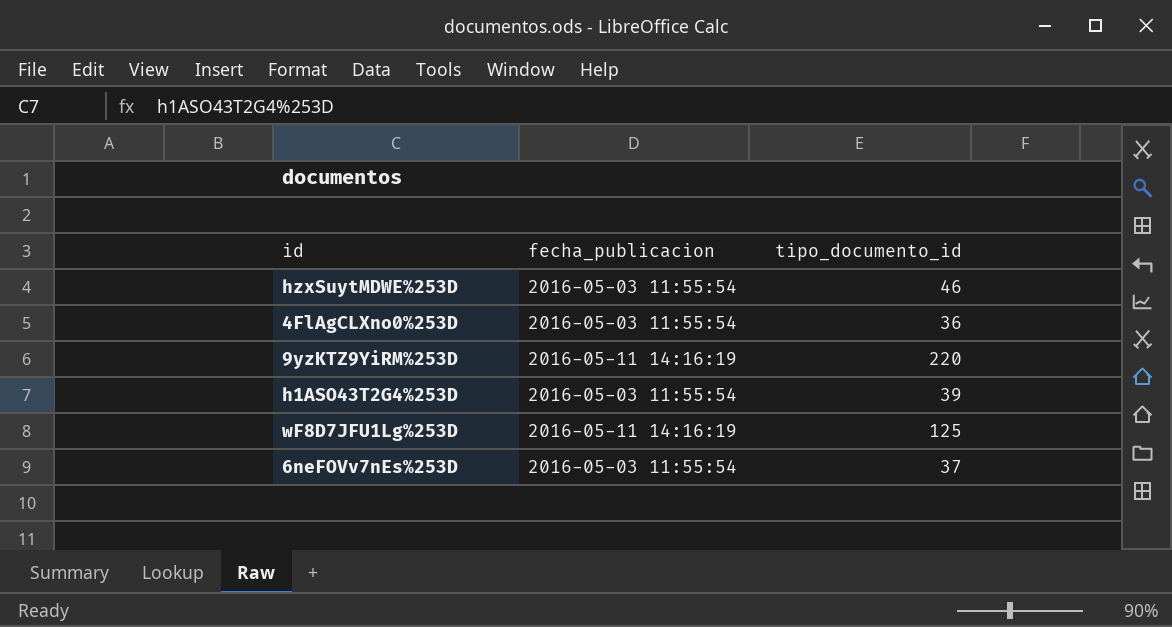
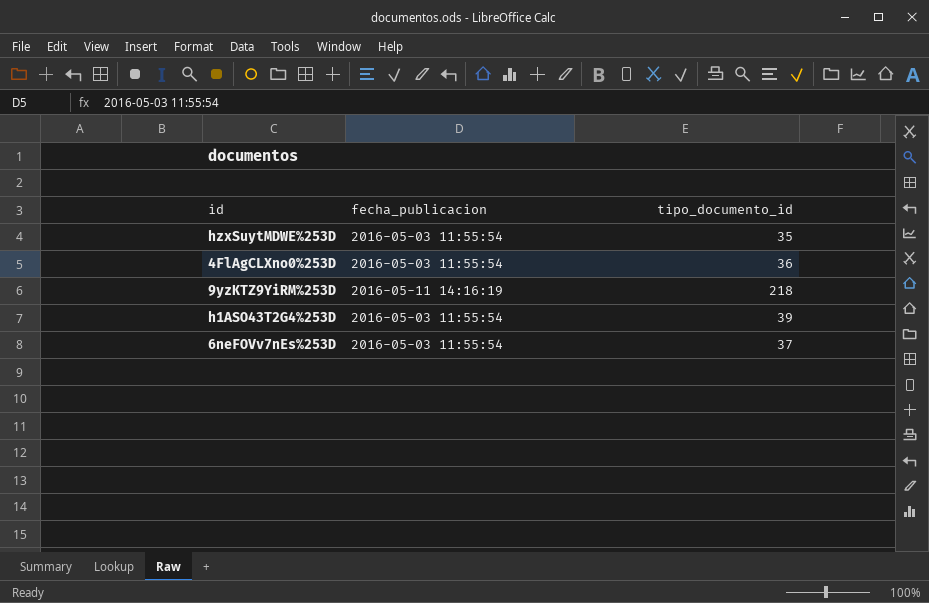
row wF8D7JFU1Lg%253D: 2016-05-11 14:16:19 | 125 -> none
hzxSuytMDWE%253D | tipo_documento_id: 46 -> 35
9yzKTZ9YiRM%253D | tipo_documento_id: 220 -> 218

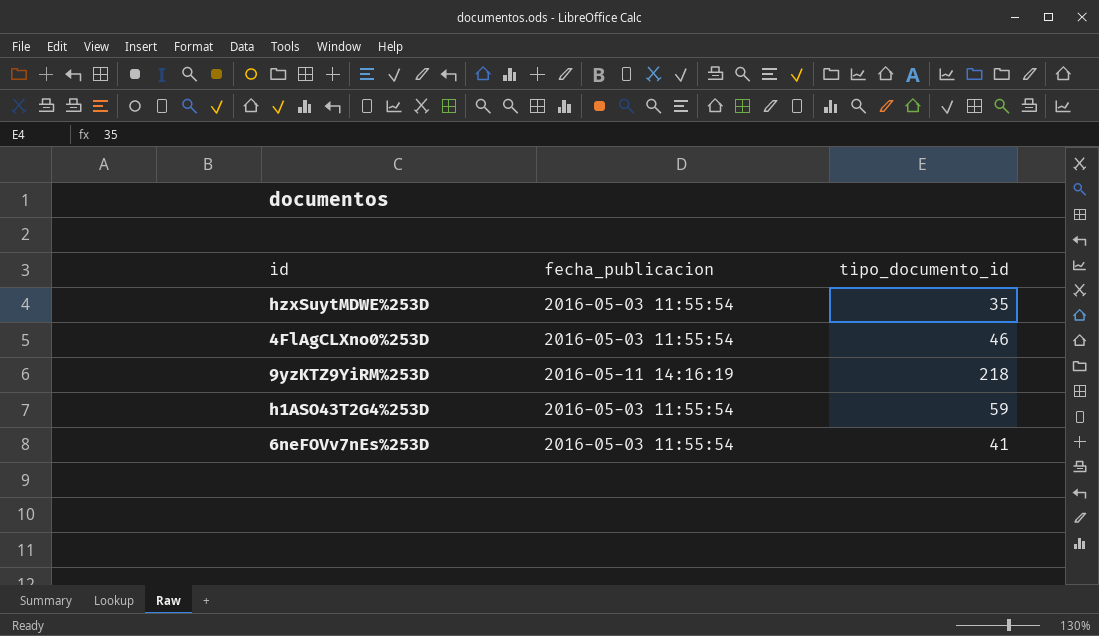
4FlAgCLXno0%253D | tipo_documento_id: 36 -> 46
h1ASO43T2G4%253D | tipo_documento_id: 39 -> 59
6neFOVv7nEs%253D | tipo_documento_id: 37 -> 41

